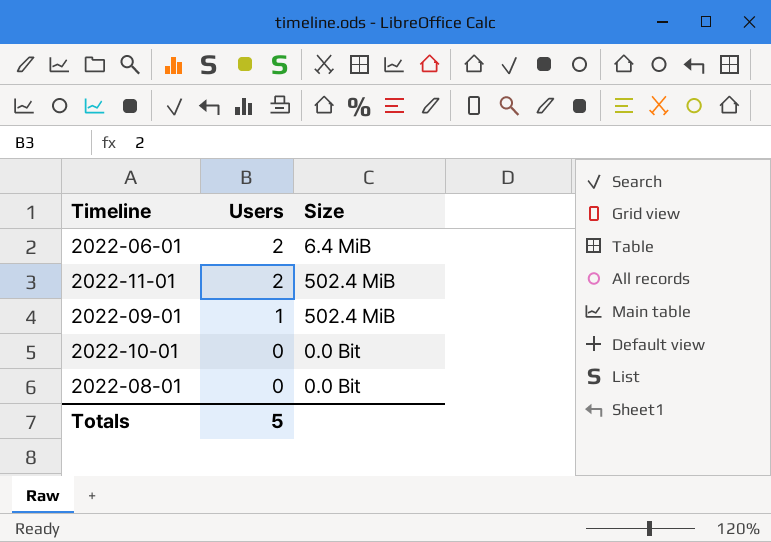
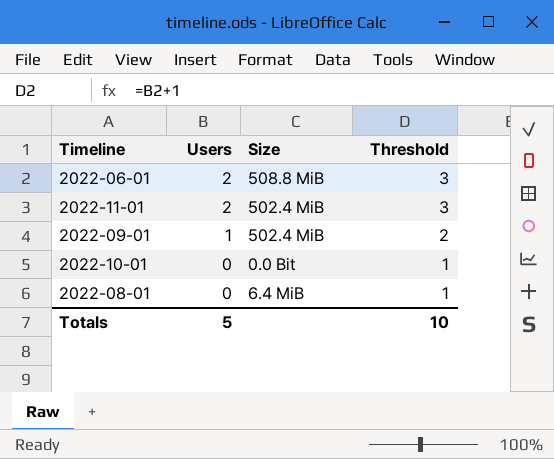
column Threshold | formula: none -> [Users] + 1
2022-06-01 | Size: 6.4 MiB -> 508.8 MiB
2022-08-01 | Size: 0.0 Bit -> 6.4 MiB

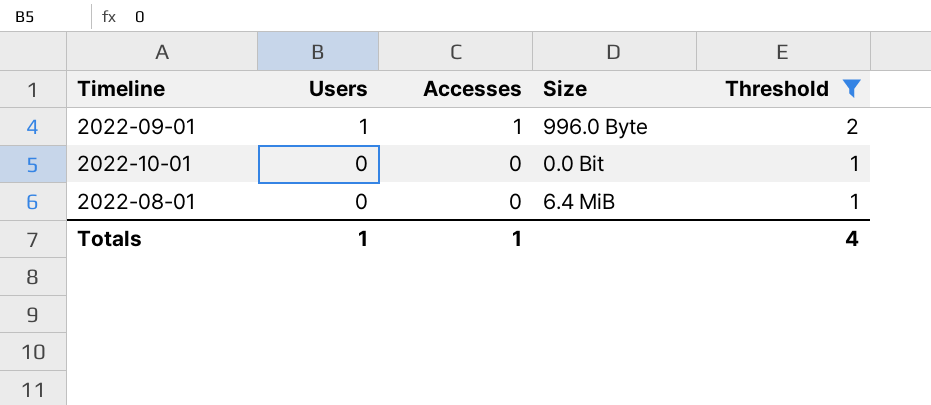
filter: none -> Threshold != 3
column Accesses | position: none -> 3
2022-09-01 | Size: 502.4 MiB -> 996.0 Byte
Totals | Users: 5 -> 1
Totals | Threshold: 10 -> 4

